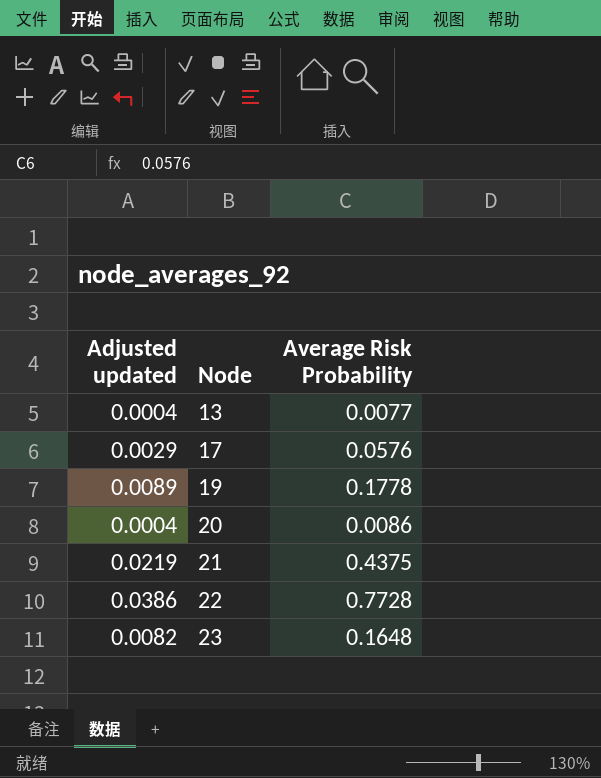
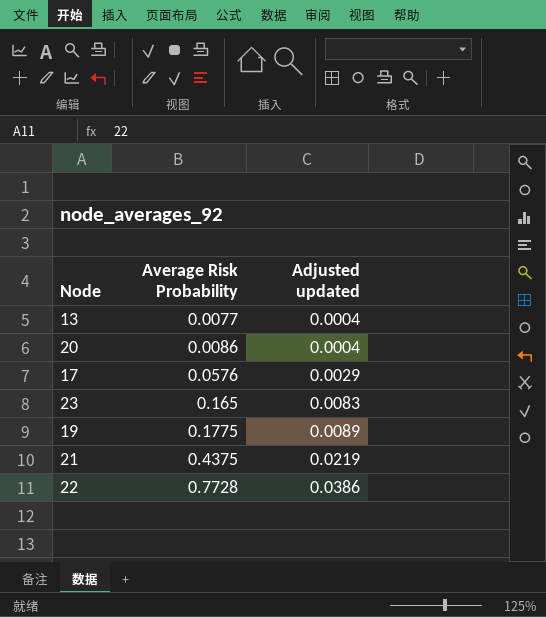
row order: Node ascending -> Average Risk Probability ascending
column Adjusted updated | position: 1 -> 3
23 | Average Risk Probability: 0.1648 -> 0.165
23 | Adjusted updated: 0.0082 -> 0.0083
19 | Average Risk Probability: 0.1778 -> 0.1775

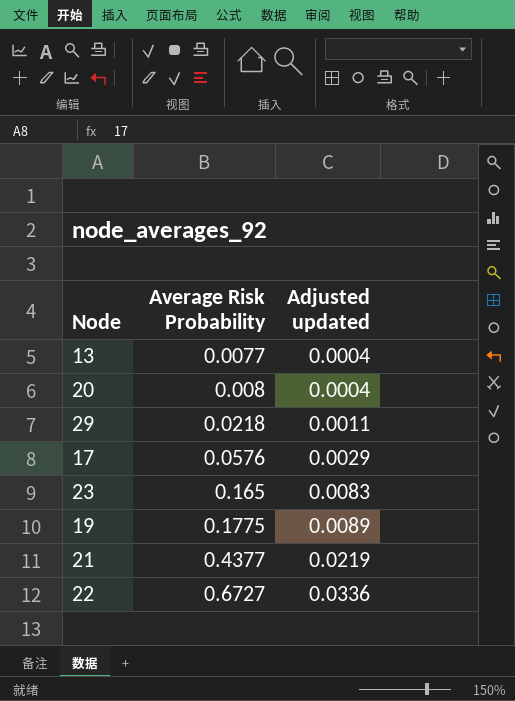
20 | Average Risk Probability: 0.0086 -> 0.008
row 29: none -> 0.0218 | 0.0011
21 | Average Risk Probability: 0.4375 -> 0.4377
22 | Average Risk Probability: 0.7728 -> 0.6727
22 | Adjusted updated: 0.0386 -> 0.0336

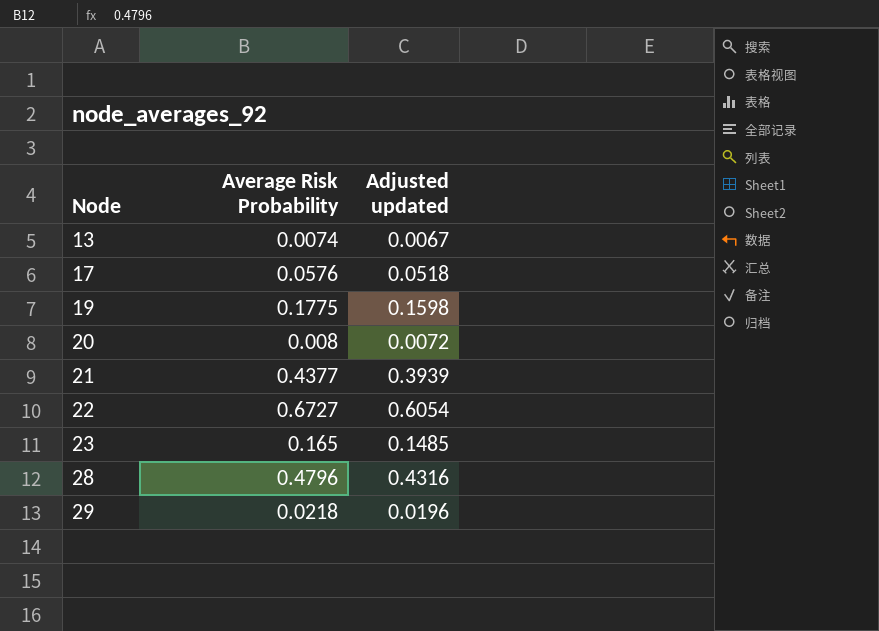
row order: Average Risk Probability ascending -> Node ascending
column Adjusted updated | formula: [Average Risk Probability] * 0.05 -> [Average Risk Probability] * 0.9
13 | Average Risk Probability: 0.0077 -> 0.0074
row 28: none -> 0.4796 | 0.4316

